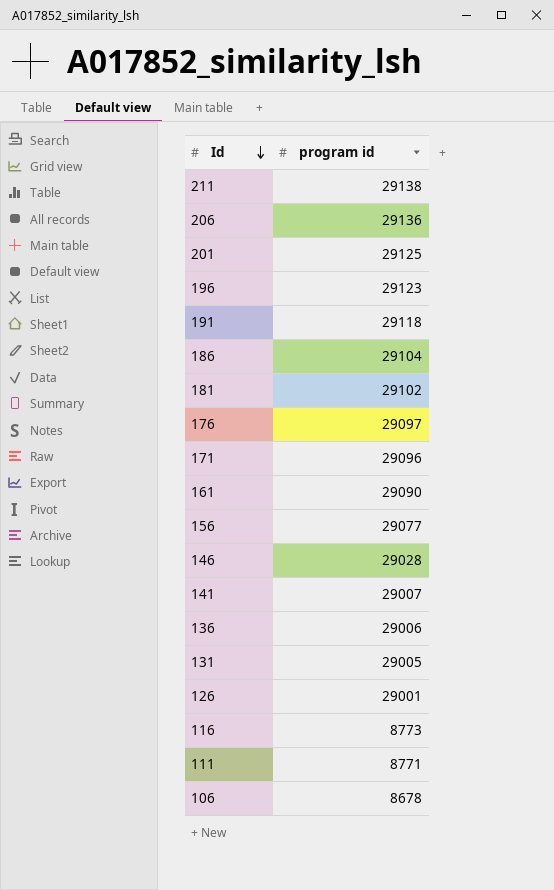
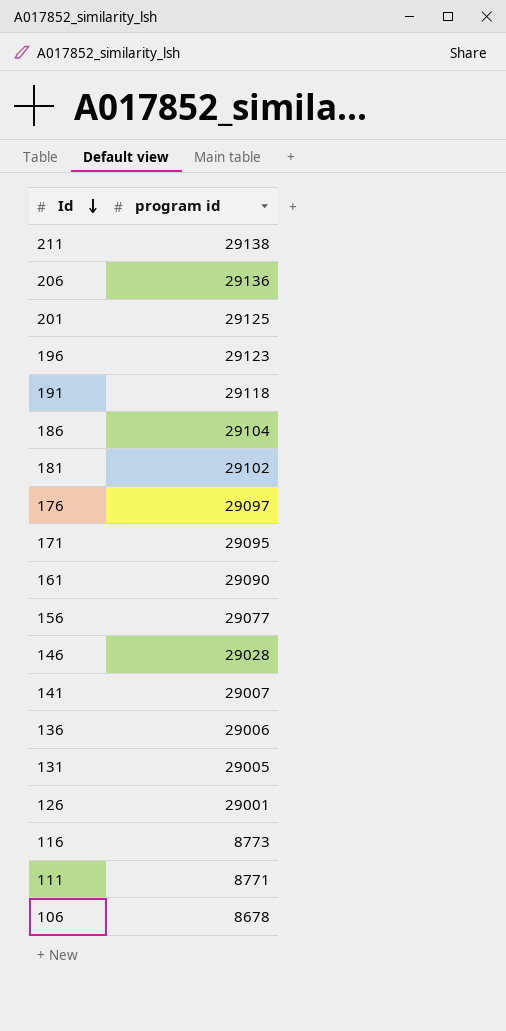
171 | program id: 29096 -> 29095

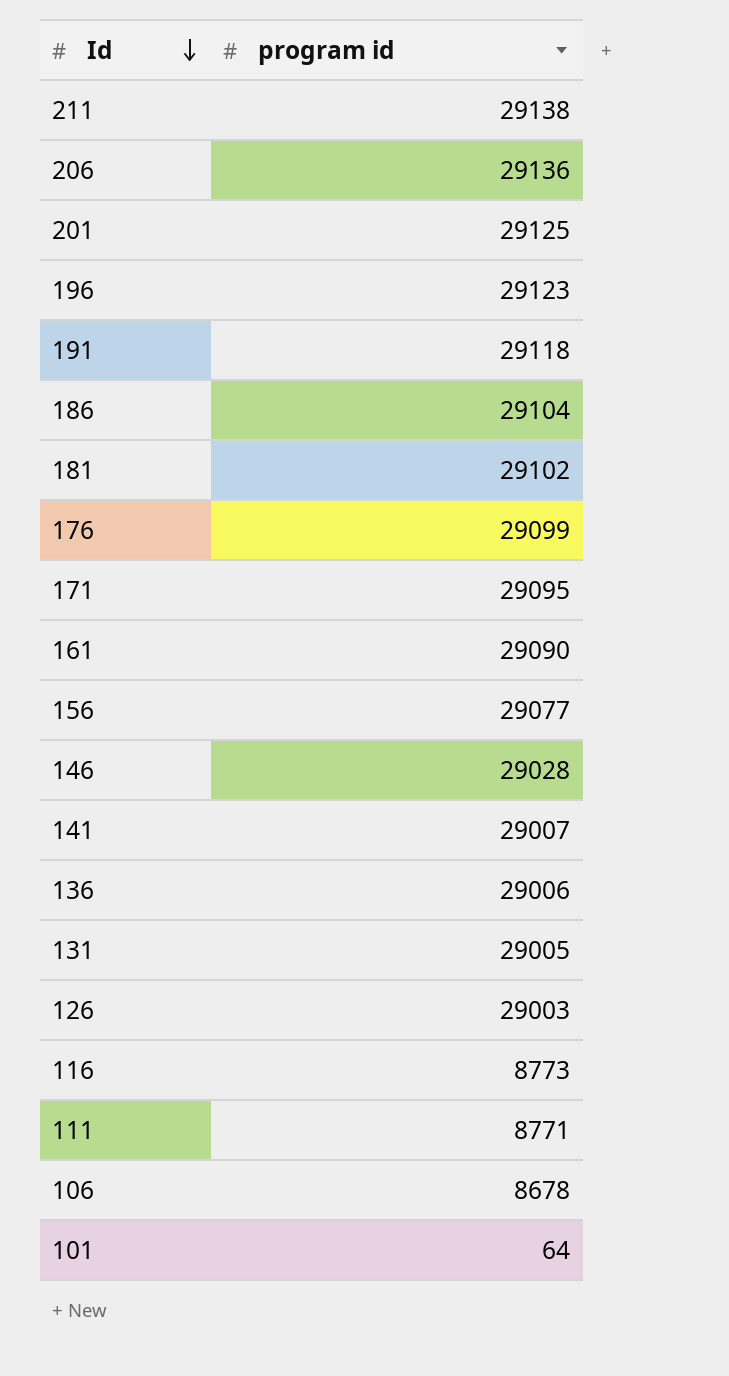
176 | program id: 29097 -> 29099
126 | program id: 29001 -> 29003
row 101: none -> 64

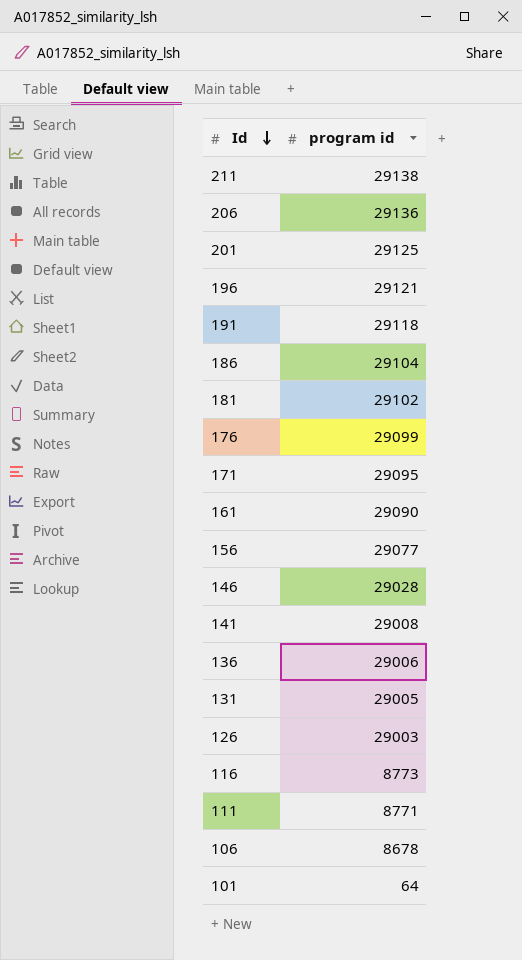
196 | program id: 29123 -> 29121
141 | program id: 29007 -> 29008

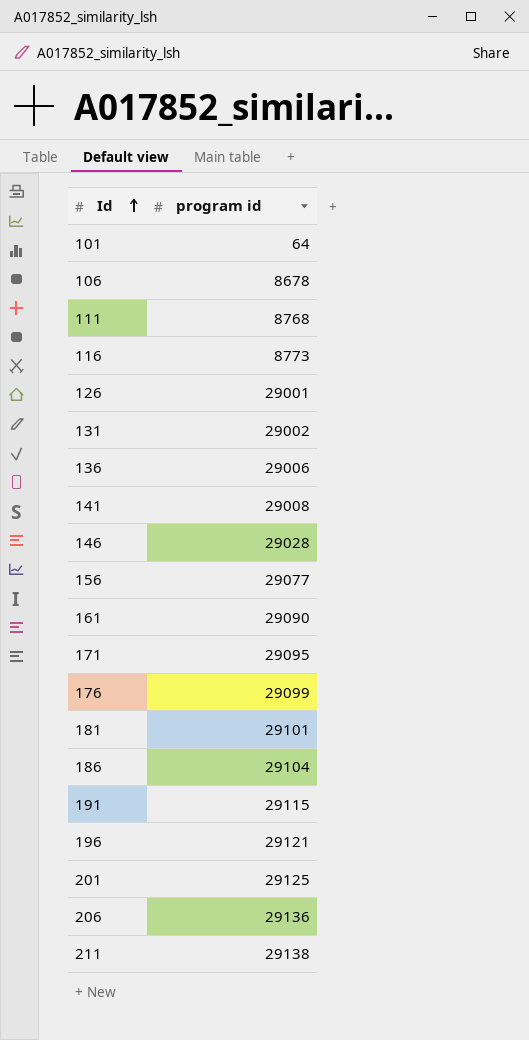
row order: Id descending -> Id ascending
111 | program id: 8771 -> 8768
126 | program id: 29003 -> 29001
131 | program id: 29005 -> 29002
181 | program id: 29102 -> 29101
191 | program id: 29118 -> 29115

